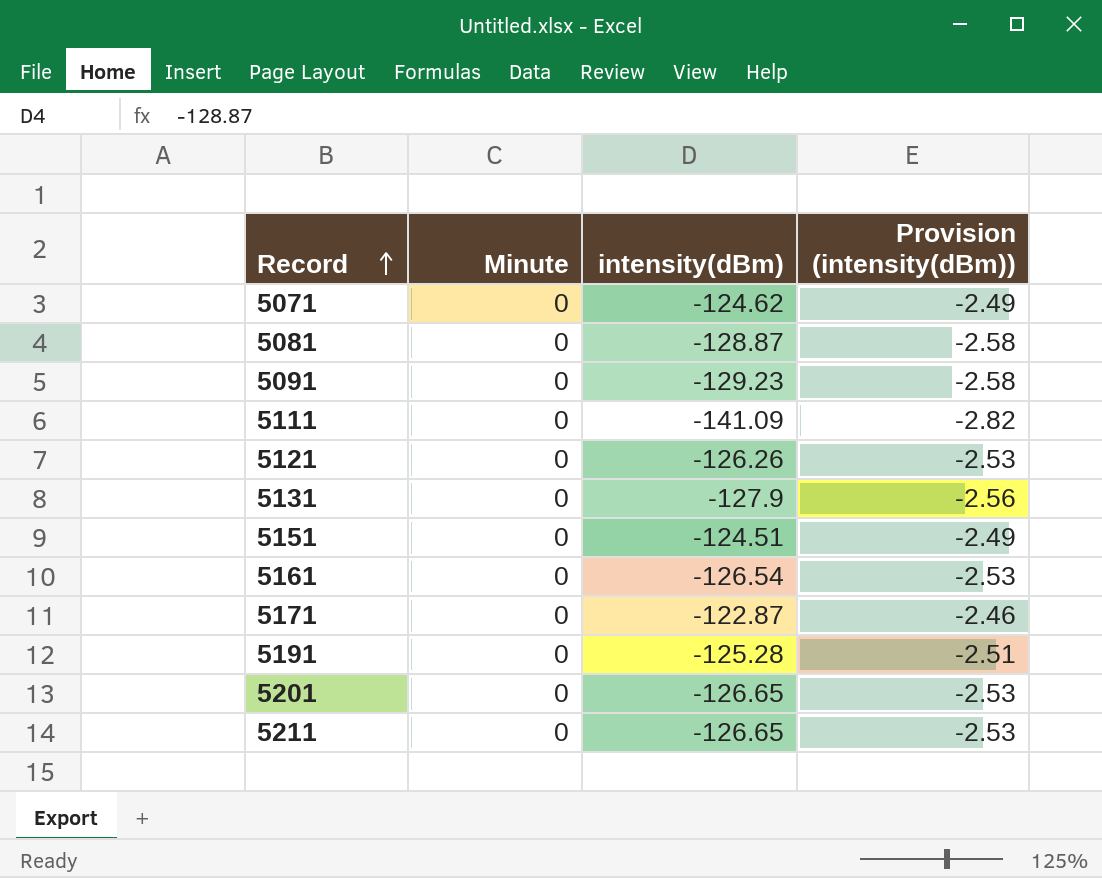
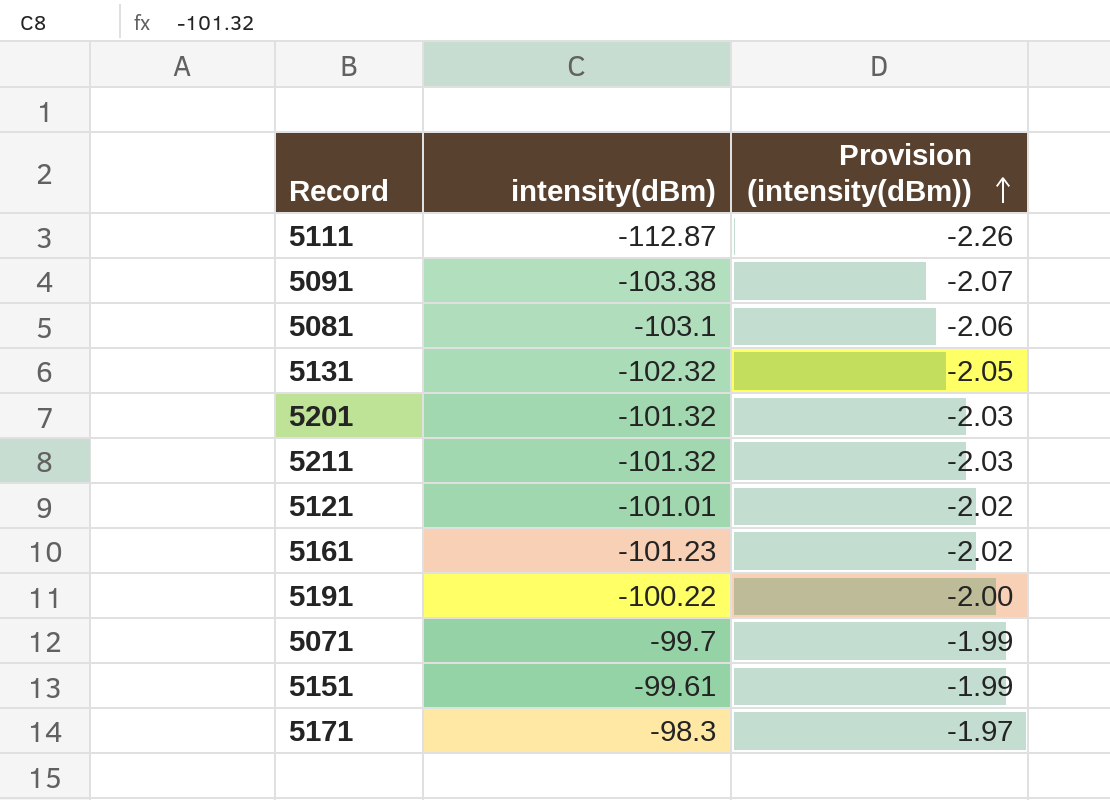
row order: Record ascending -> Provision (intensity(dBm)) ascending
column Minute | position: 2 -> none
5111 | intensity(dBm): -141.09 -> -112.87
5111 | Provision (intensity(dBm)): -2.82 -> -2.26
5091 | intensity(dBm): -129.23 -> -103.38
5091 | Provision (intensity(dBm)): -2.58 -> -2.07
5081 | intensity(dBm): -128.87 -> -103.1
5081 | Provision (intensity(dBm)): -2.58 -> -2.06
5131 | intensity(dBm): -127.9 -> -102.32
5131 | Provision (intensity(dBm)): -2.56 -> -2.05
5201 | intensity(dBm): -126.65 -> -101.32
5201 | Provision (intensity(dBm)): -2.53 -> -2.03
5211 | intensity(dBm): -126.65 -> -101.32
5211 | Provision (intensity(dBm)): -2.53 -> -2.03
5121 | intensity(dBm): -126.26 -> -101.01
5121 | Provision (intensity(dBm)): -2.53 -> -2.02
5161 | intensity(dBm): -126.54 -> -101.23
5161 | Provision (intensity(dBm)): -2.53 -> -2.02
5191 | intensity(dBm): -125.28 -> -100.22
5191 | Provision (intensity(dBm)): -2.51 -> -2.00
5071 | intensity(dBm): -124.62 -> -99.7
5071 | Provision (intensity(dBm)): -2.49 -> -1.99
5151 | intensity(dBm): -124.51 -> -99.61
5151 | Provision (intensity(dBm)): -2.49 -> -1.99
5171 | intensity(dBm): -122.87 -> -98.3
5171 | Provision (intensity(dBm)): -2.46 -> -1.97

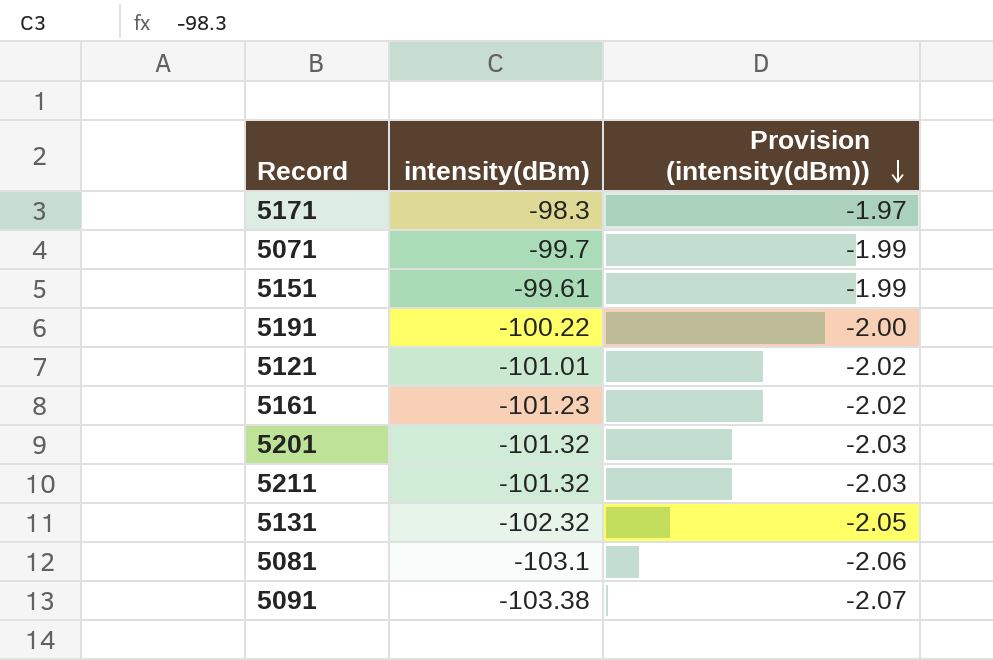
row order: Provision (intensity(dBm)) ascending -> Provision (intensity(dBm)) descending
row 5111: -112.87 | -2.26 -> none

